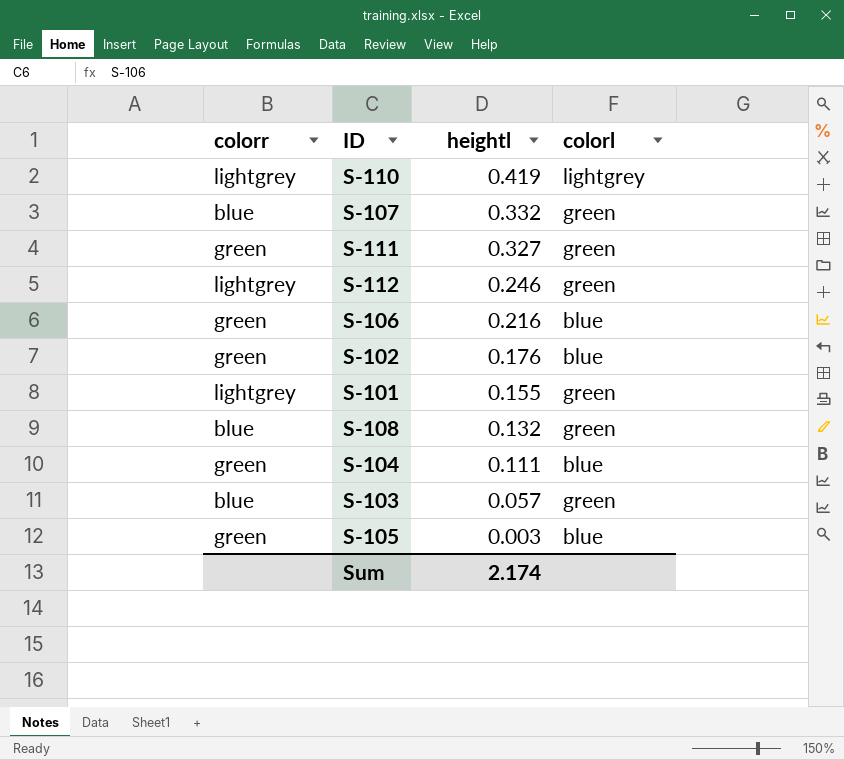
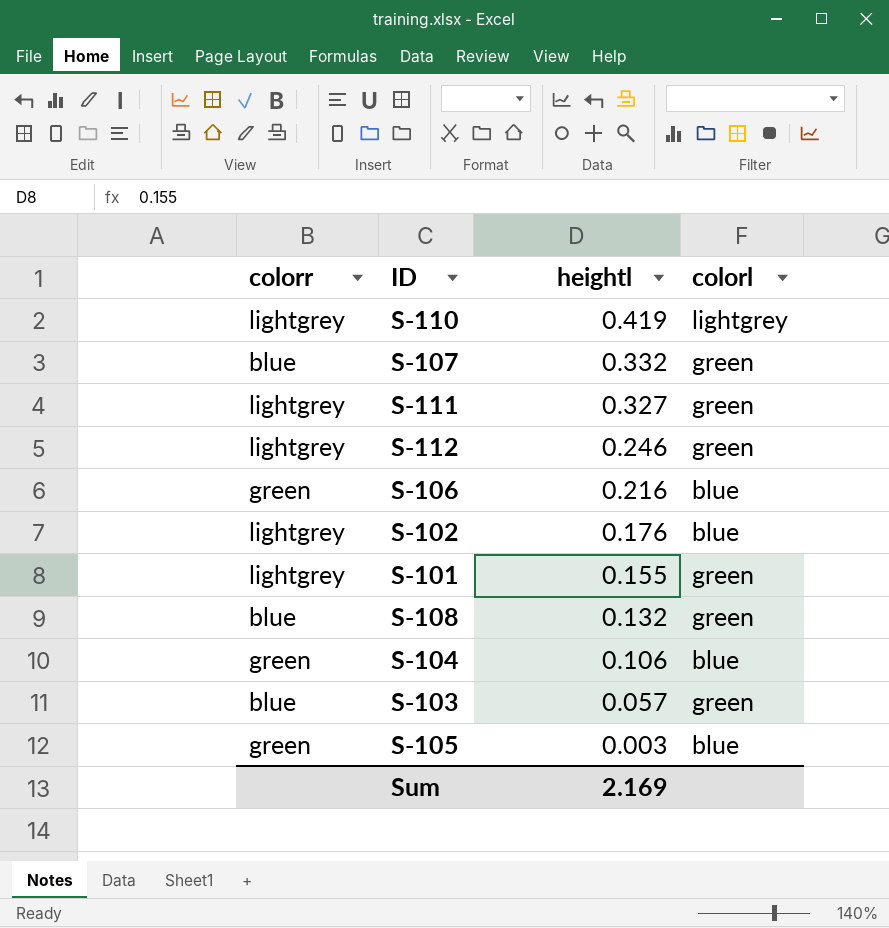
S-111 | colorr: green -> lightgrey
S-102 | colorr: green -> lightgrey
S-104 | heightl: 0.111 -> 0.106
Sum | heightl: 2.174 -> 2.169

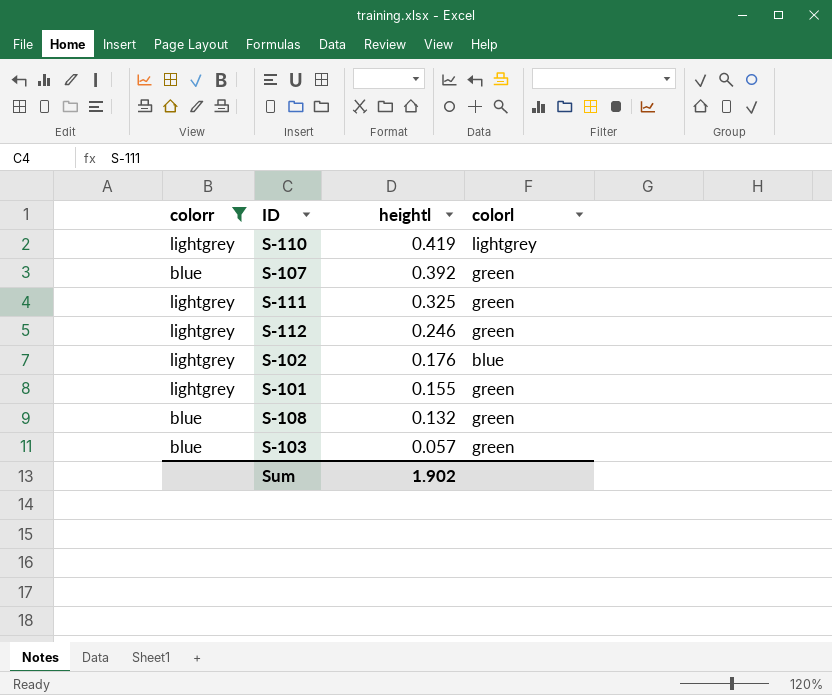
filter: none -> colorr != green
S-107 | heightl: 0.332 -> 0.392
S-111 | heightl: 0.327 -> 0.325
Sum | heightl: 2.169 -> 1.902

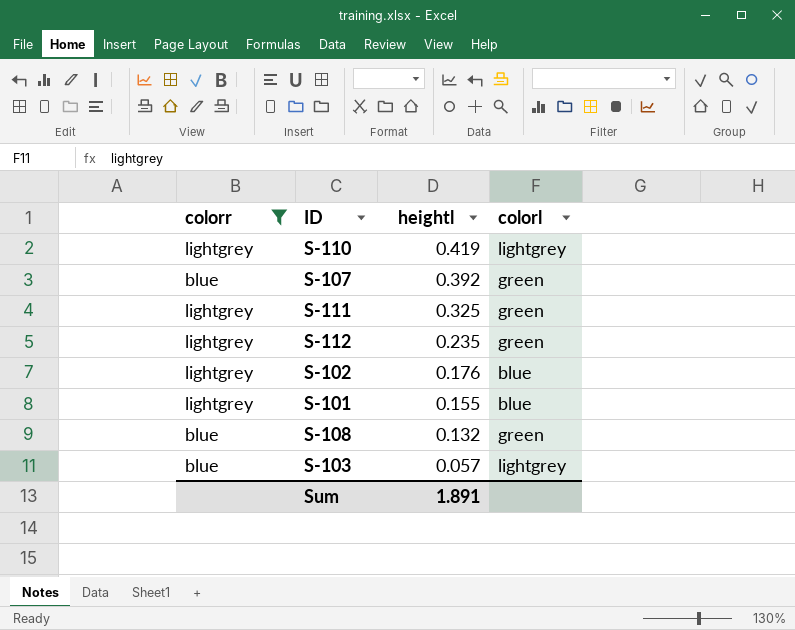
S-112 | heightl: 0.246 -> 0.235
S-101 | colorl: green -> blue
S-103 | colorl: green -> lightgrey
Sum | heightl: 1.902 -> 1.891

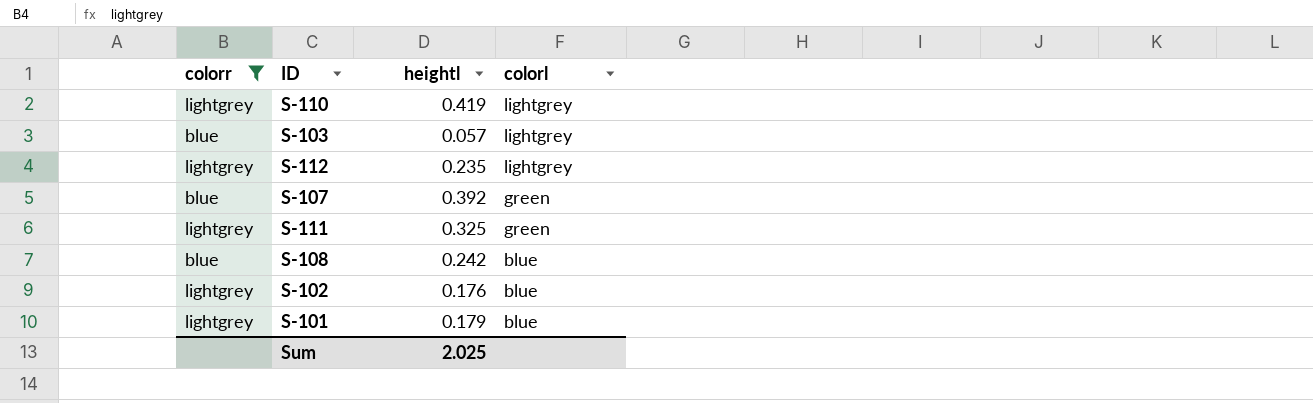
row order: heightl descending -> colorl descending
S-112 | colorl: green -> lightgrey
S-108 | heightl: 0.132 -> 0.242
S-108 | colorl: green -> blue
S-101 | heightl: 0.155 -> 0.179
Sum | heightl: 1.891 -> 2.025

